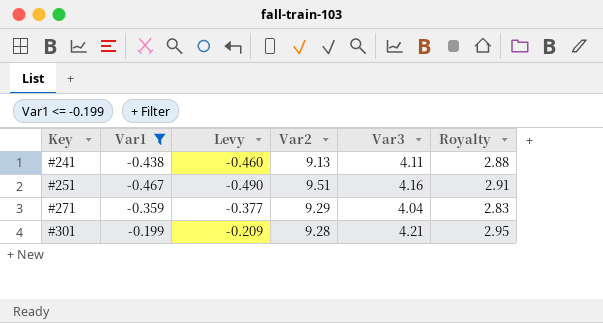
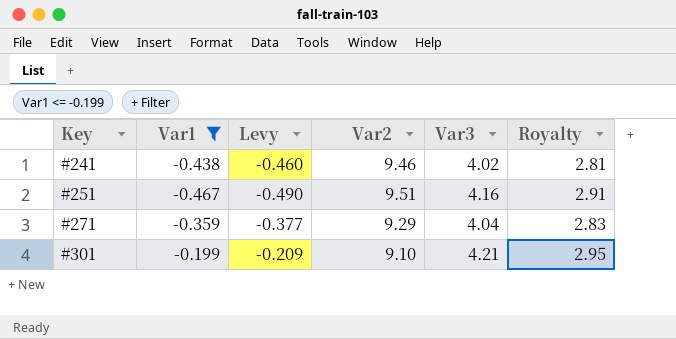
#241 | Var2: 9.13 -> 9.46
#241 | Var3: 4.11 -> 4.02
#241 | Royalty: 2.88 -> 2.81
#301 | Var2: 9.28 -> 9.10

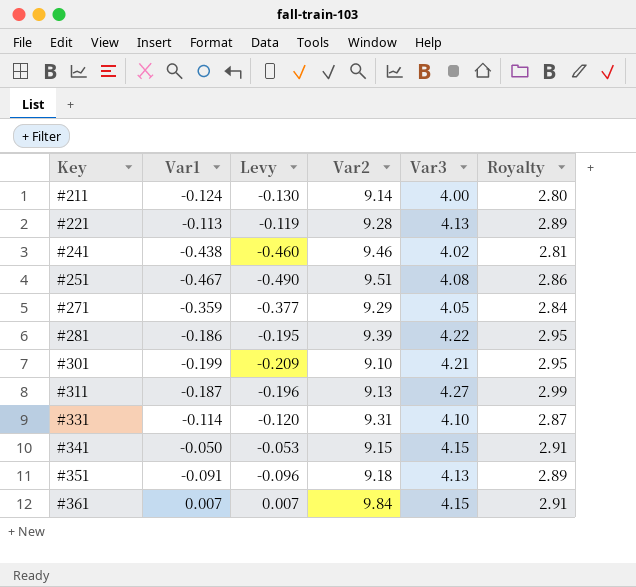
filter: Var1 <= -0.199 -> none
#251 | Var3: 4.16 -> 4.08
#251 | Royalty: 2.91 -> 2.86
#271 | Var3: 4.04 -> 4.05
#271 | Royalty: 2.83 -> 2.84

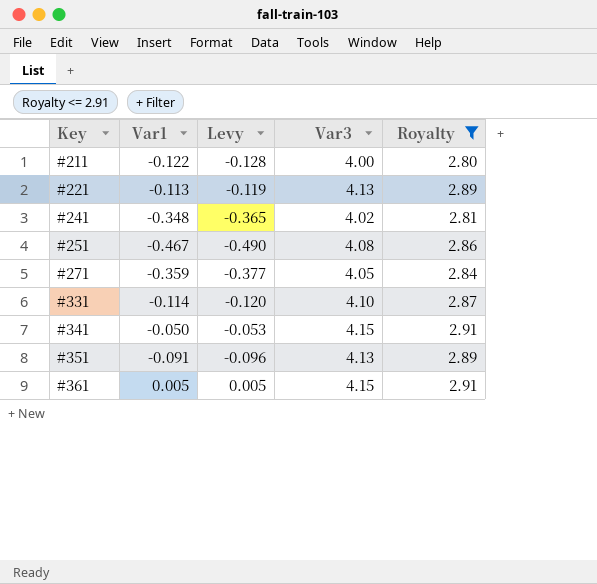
filter: none -> Royalty <= 2.91
column Var2 | position: 4 -> none
#211 | Var1: -0.124 -> -0.122
#211 | Levy: -0.130 -> -0.128
#241 | Var1: -0.438 -> -0.348
#241 | Levy: -0.460 -> -0.365
#361 | Var1: 0.007 -> 0.005
#361 | Levy: 0.007 -> 0.005

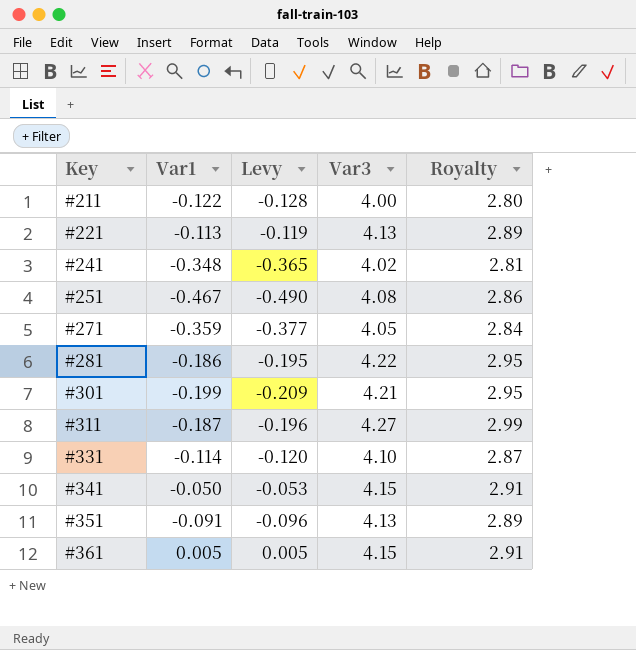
filter: Royalty <= 2.91 -> none

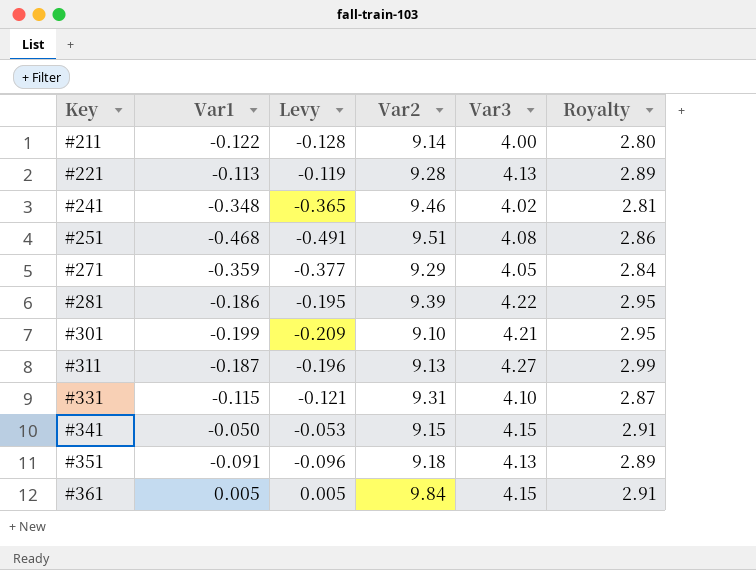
column Var2 | position: none -> 4
#251 | Var1: -0.467 -> -0.468
#251 | Levy: -0.490 -> -0.491
#331 | Var1: -0.114 -> -0.115
#331 | Levy: -0.120 -> -0.121

